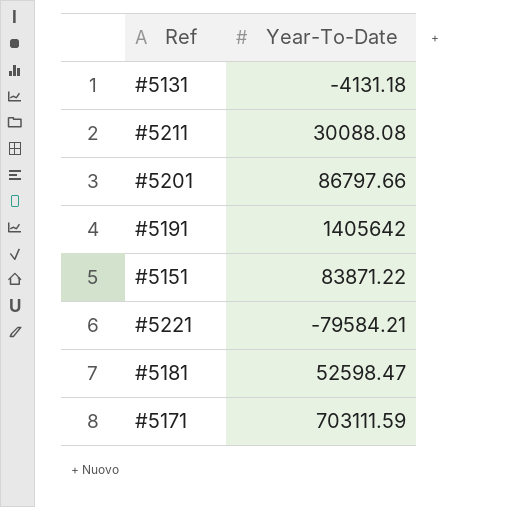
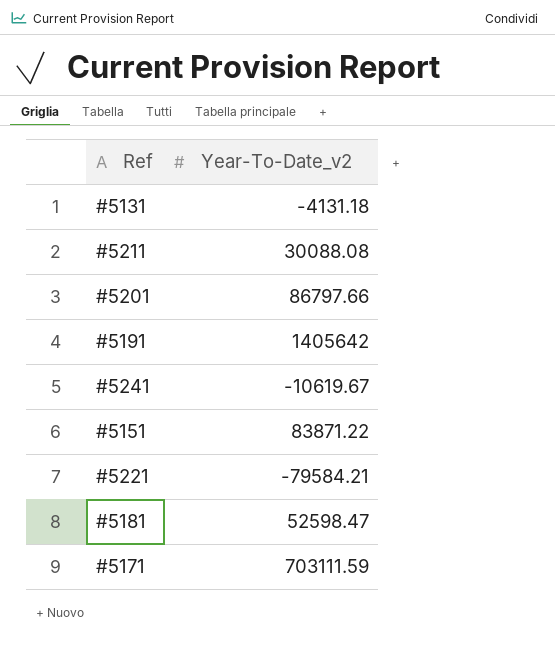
column name: Year-To-Date -> Year-To-Date_v2
row #5241: none -> -10619.67

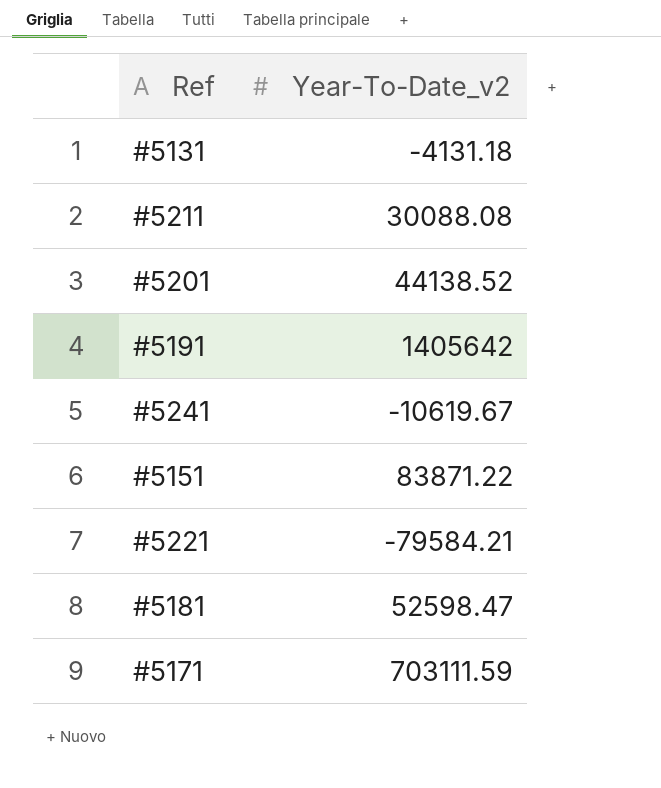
#5201 | Year-To-Date_v2: 86797.66 -> 44138.52

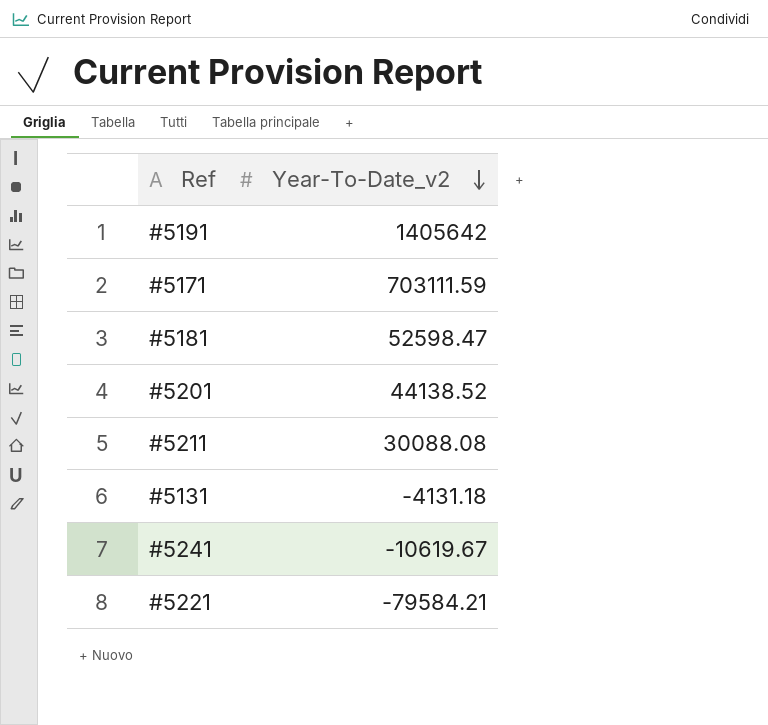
row order: none -> Year-To-Date_v2 descending
row #5151: 83871.22 -> none

